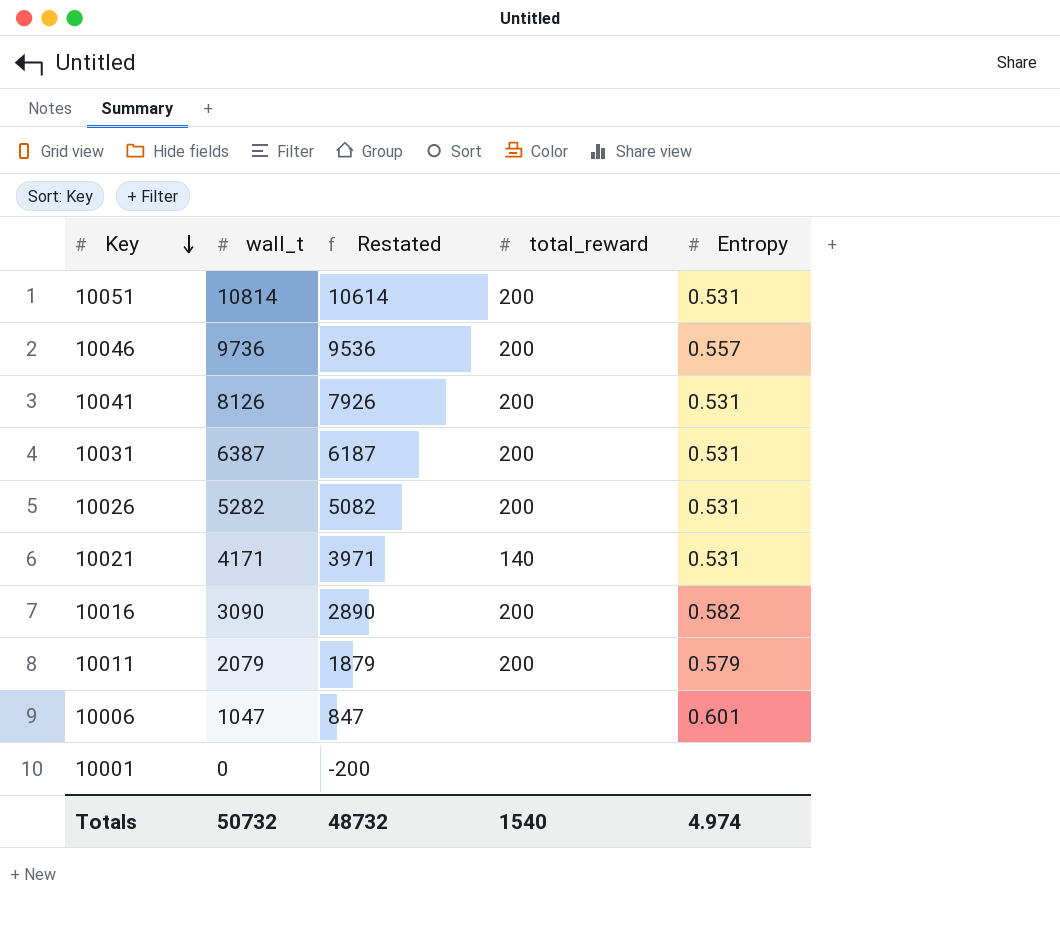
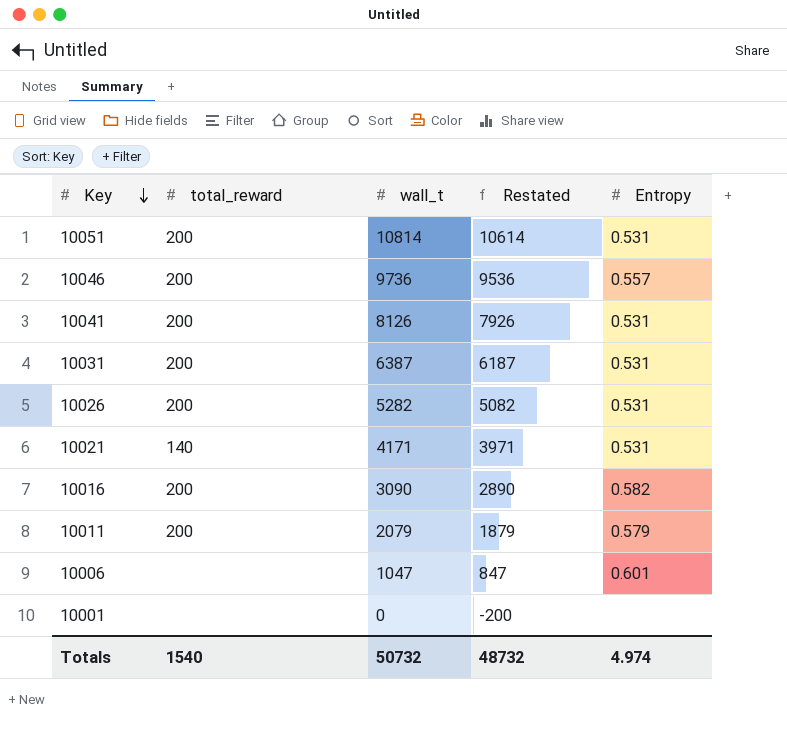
column total_reward | position: 4 -> 2

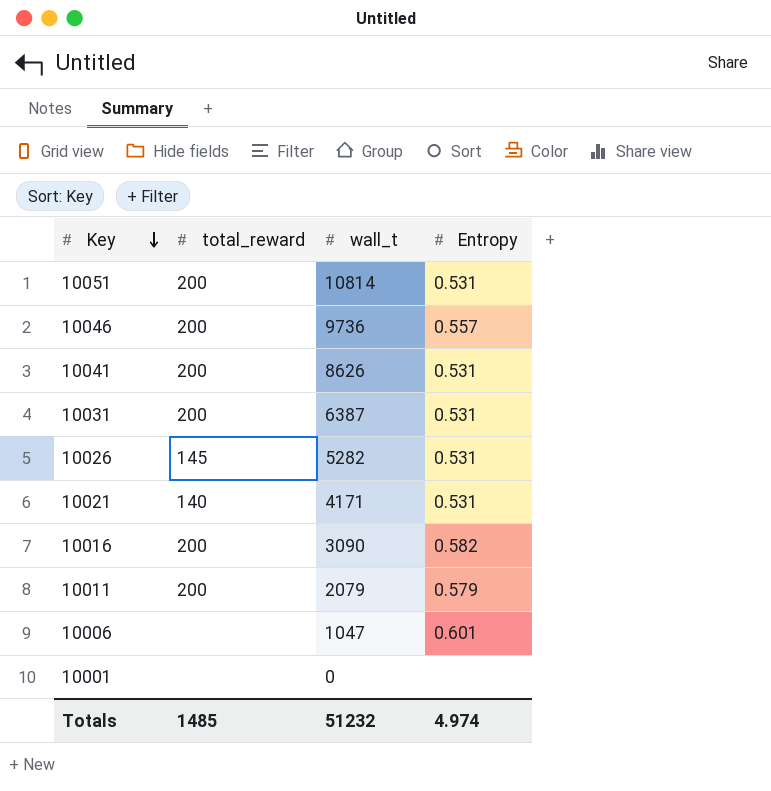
column Restated | formula: [wall_t] - 200 -> none
10041 | wall_t: 8126 -> 8626
10026 | total_reward: 200 -> 145
Totals | total_reward: 1540 -> 1485
Totals | wall_t: 50732 -> 51232

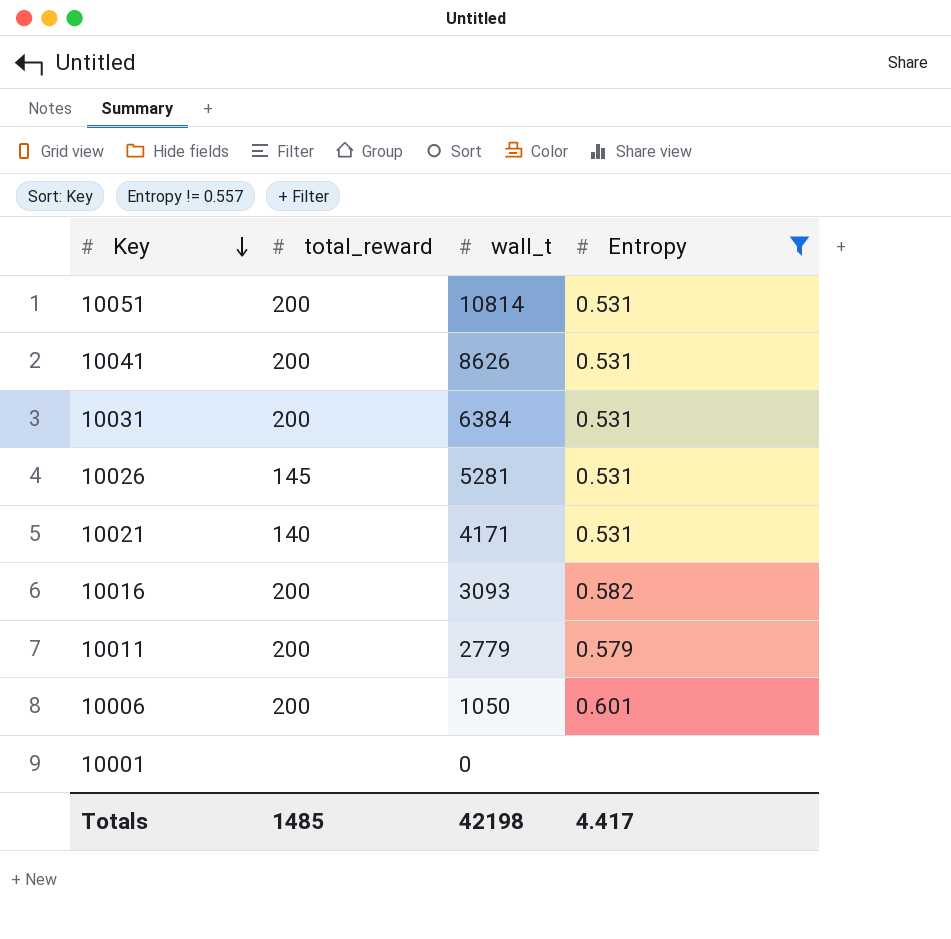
filter: none -> Entropy != 0.557
10031 | wall_t: 6387 -> 6384
10026 | wall_t: 5282 -> 5281
10016 | wall_t: 3090 -> 3093
10011 | wall_t: 2079 -> 2779
10006 | total_reward: none -> 200
10006 | wall_t: 1047 -> 1050
Totals | wall_t: 51232 -> 42198
Totals | Entropy: 4.974 -> 4.417

